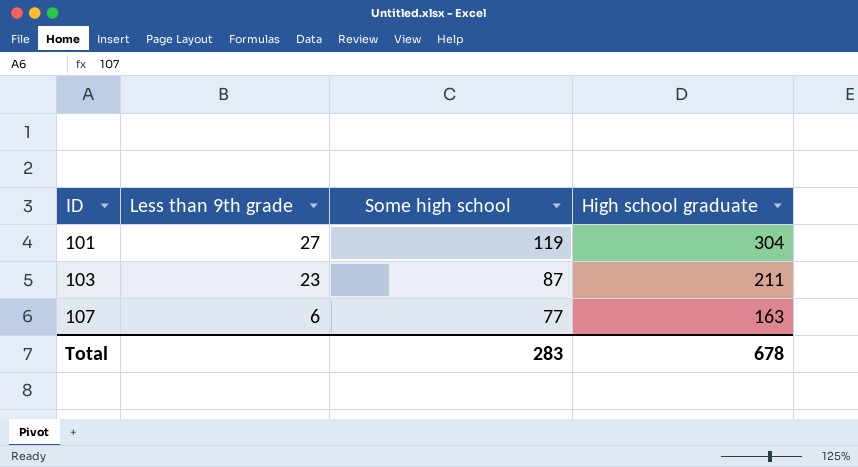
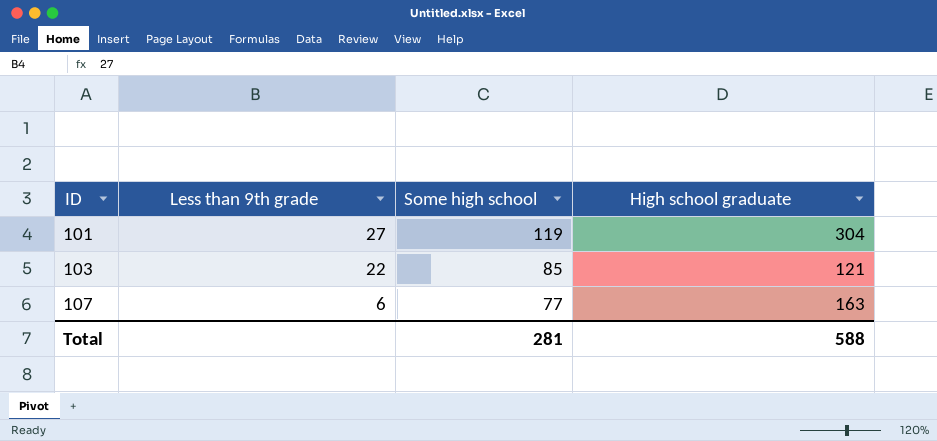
103 | Less than 9th grade: 23 -> 22
103 | Some high school: 87 -> 85
103 | High school graduate: 211 -> 121
Total | Some high school: 283 -> 281
Total | High school graduate: 678 -> 588

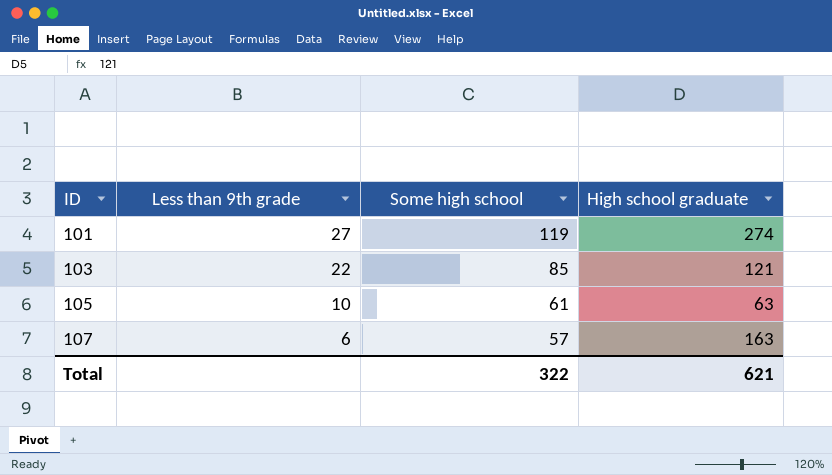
101 | High school graduate: 304 -> 274
row 105: none -> 10 | 61 | 63
107 | Some high school: 77 -> 57
Total | Some high school: 281 -> 322
Total | High school graduate: 588 -> 621

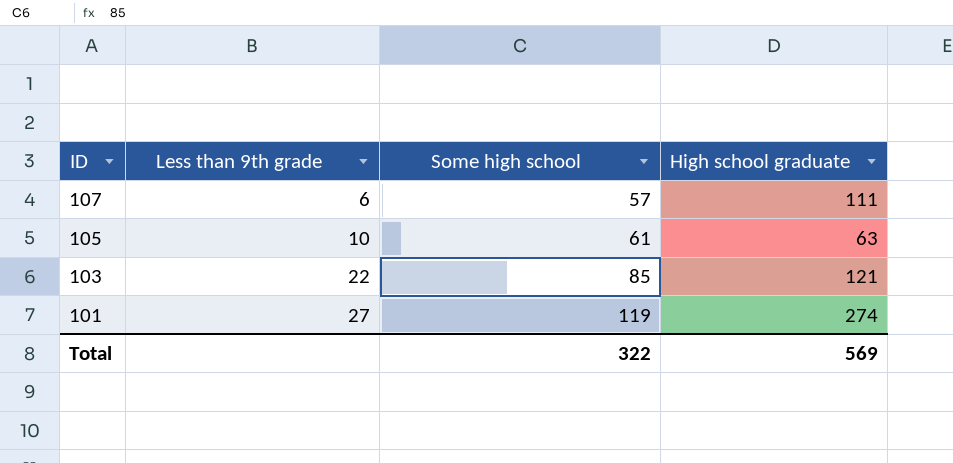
row order: ID ascending -> ID descending
107 | High school graduate: 163 -> 111
Total | High school graduate: 621 -> 569

